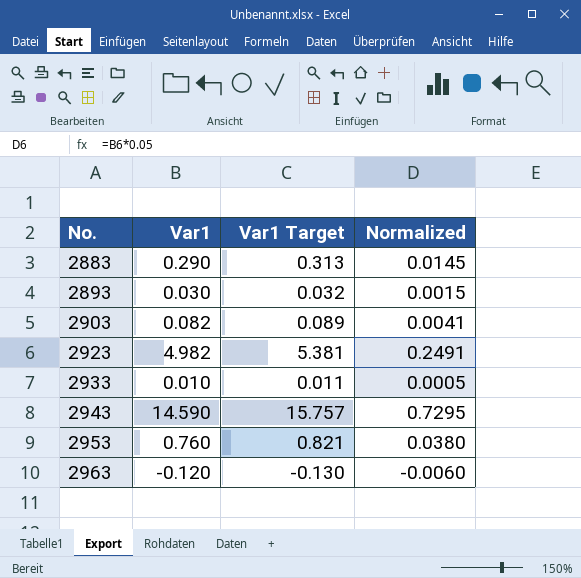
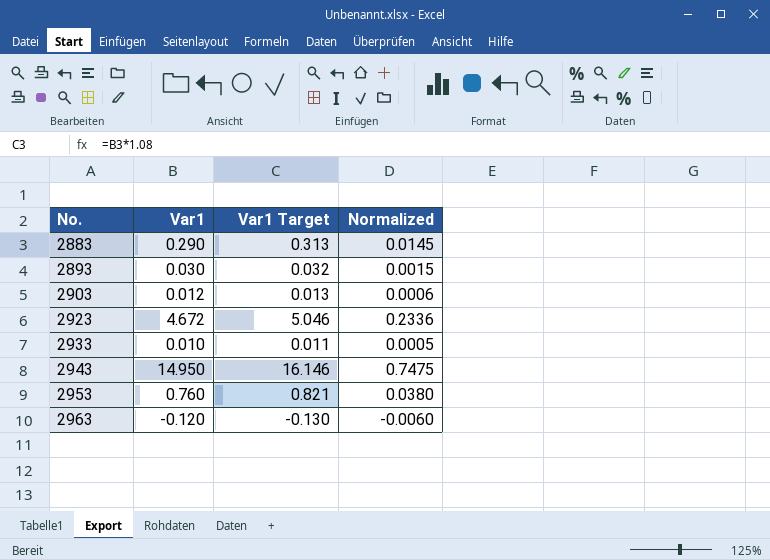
2903 | Var1: 0.082 -> 0.012
2903 | Var1 Target: 0.089 -> 0.013
2903 | Normalized: 0.0041 -> 0.0006
2923 | Var1: 4.982 -> 4.672
2923 | Var1 Target: 5.381 -> 5.046
2923 | Normalized: 0.2491 -> 0.2336
2943 | Var1: 14.590 -> 14.950
2943 | Var1 Target: 15.757 -> 16.146
2943 | Normalized: 0.7295 -> 0.7475

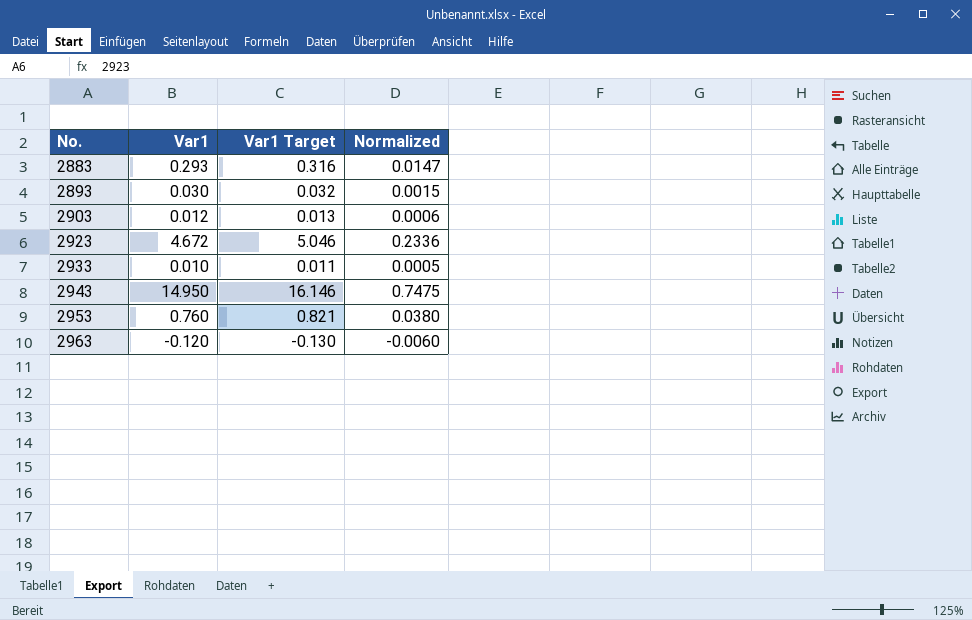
2883 | Var1: 0.290 -> 0.293
2883 | Var1 Target: 0.313 -> 0.316
2883 | Normalized: 0.0145 -> 0.0147

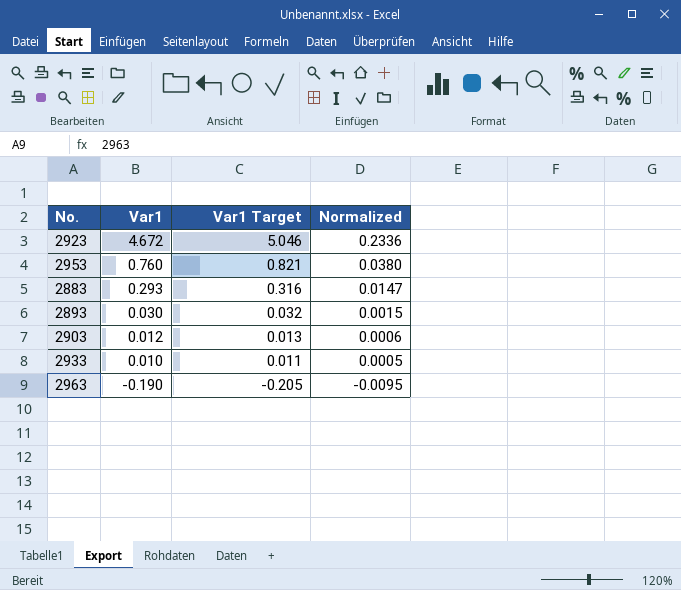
row order: No. ascending -> Var1 descending
row 2943: 14.950 | 16.146 | 0.7475 -> none
2963 | Var1: -0.120 -> -0.190
2963 | Var1 Target: -0.130 -> -0.205
2963 | Normalized: -0.0060 -> -0.0095

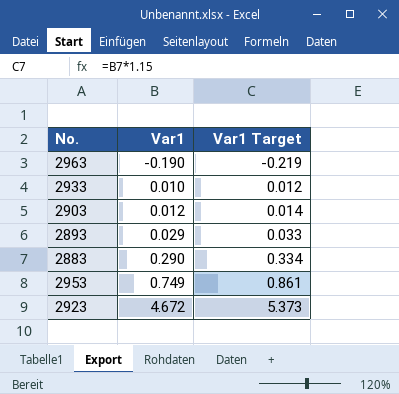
row order: Var1 descending -> Var1 ascending
column Normalized | formula: [Var1] * 0.05 -> none
column Var1 Target | formula: [Var1] * 1.08 -> [Var1] * 1.15
2893 | Var1: 0.030 -> 0.029
2883 | Var1: 0.293 -> 0.290
2953 | Var1: 0.760 -> 0.749

